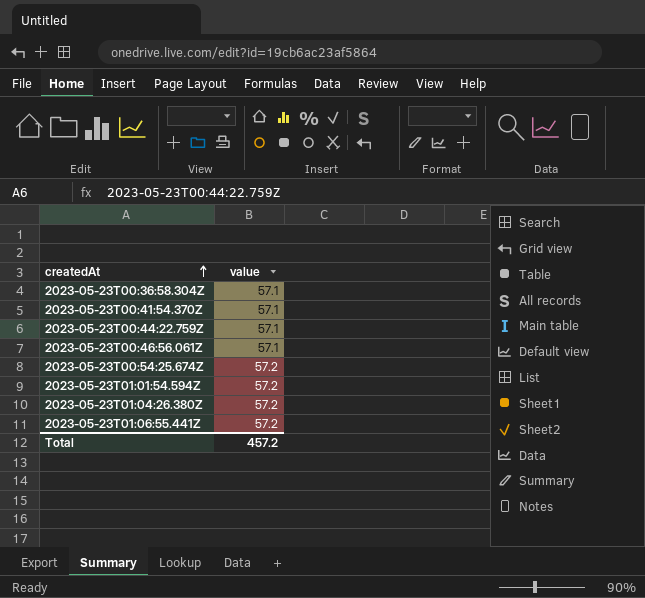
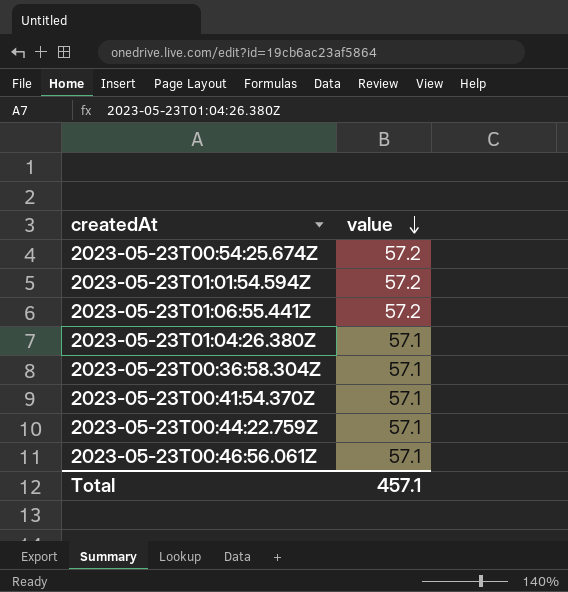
row order: createdAt ascending -> value descending
2023-05-23T01:04:26.380Z | value: 57.2 -> 57.1
Total | value: 457.2 -> 457.1

